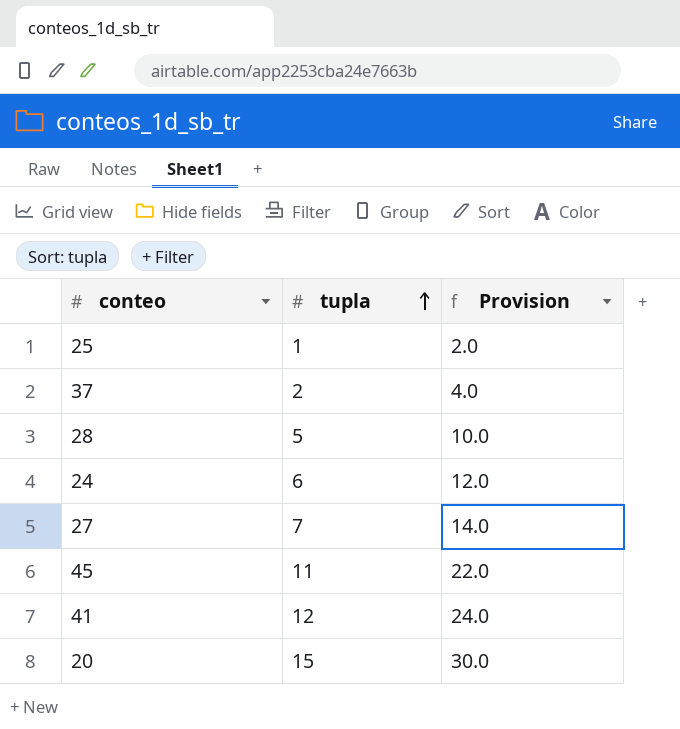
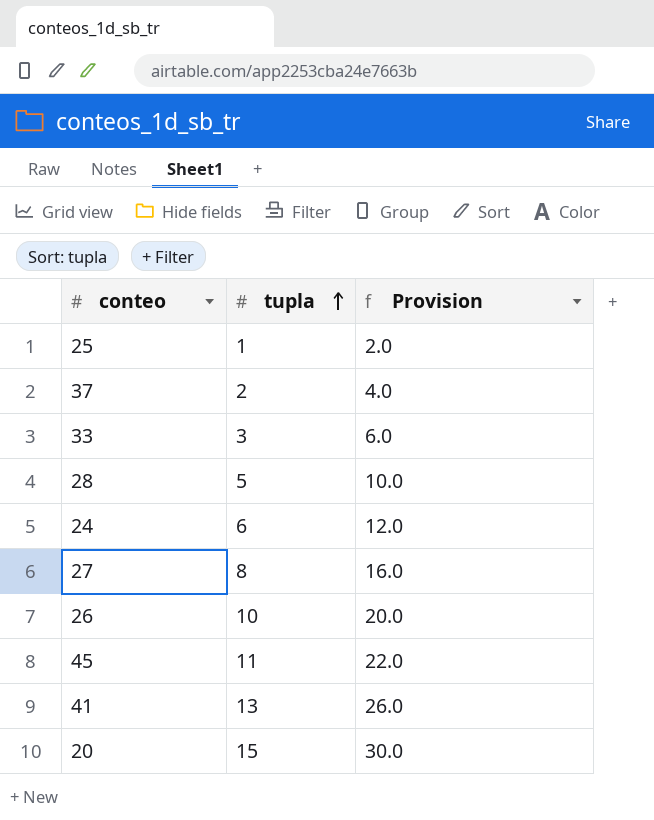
row 33: none -> 3 | 6.0
27 | tupla: 7 -> 8
27 | Provision: 14.0 -> 16.0
row 26: none -> 10 | 20.0
41 | tupla: 12 -> 13
41 | Provision: 24.0 -> 26.0

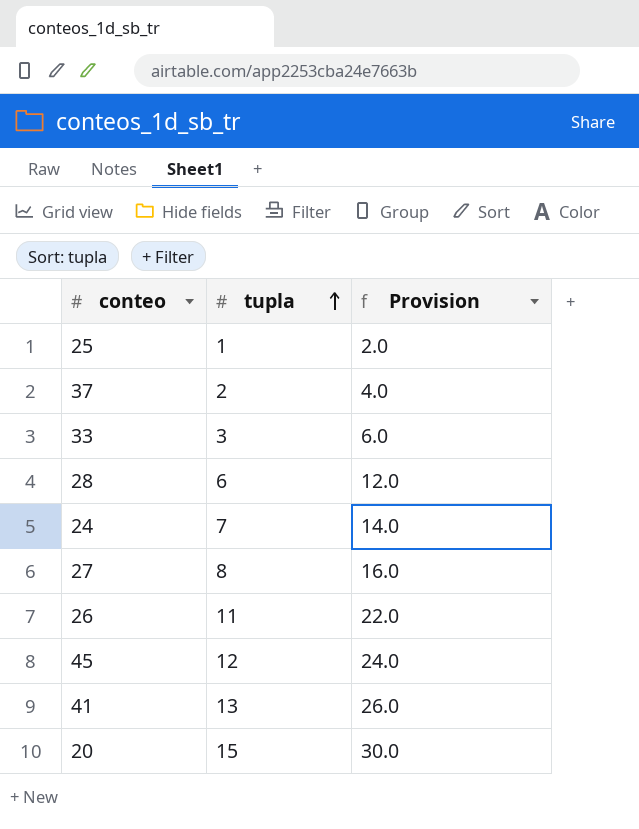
28 | tupla: 5 -> 6
28 | Provision: 10.0 -> 12.0
24 | tupla: 6 -> 7
24 | Provision: 12.0 -> 14.0
26 | tupla: 10 -> 11
26 | Provision: 20.0 -> 22.0
45 | tupla: 11 -> 12
45 | Provision: 22.0 -> 24.0

